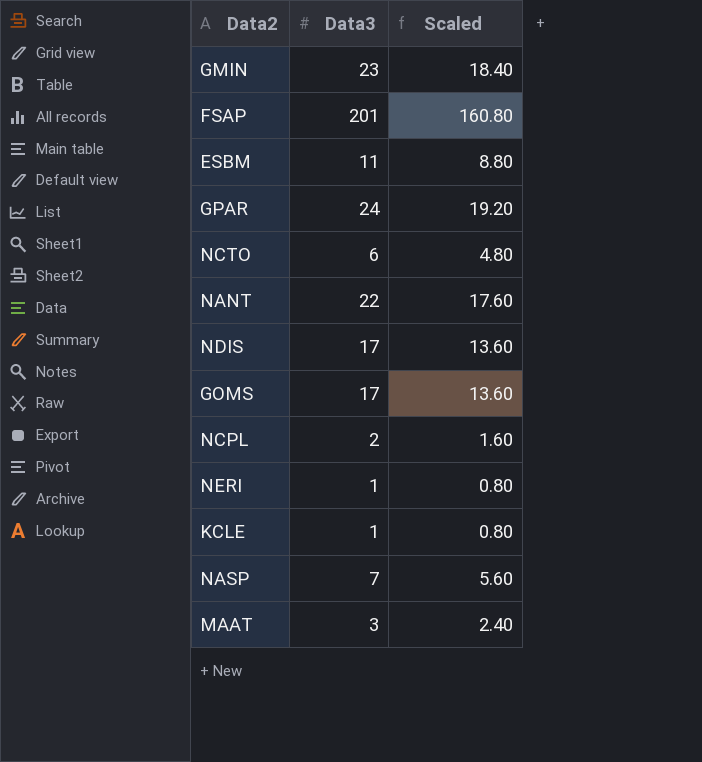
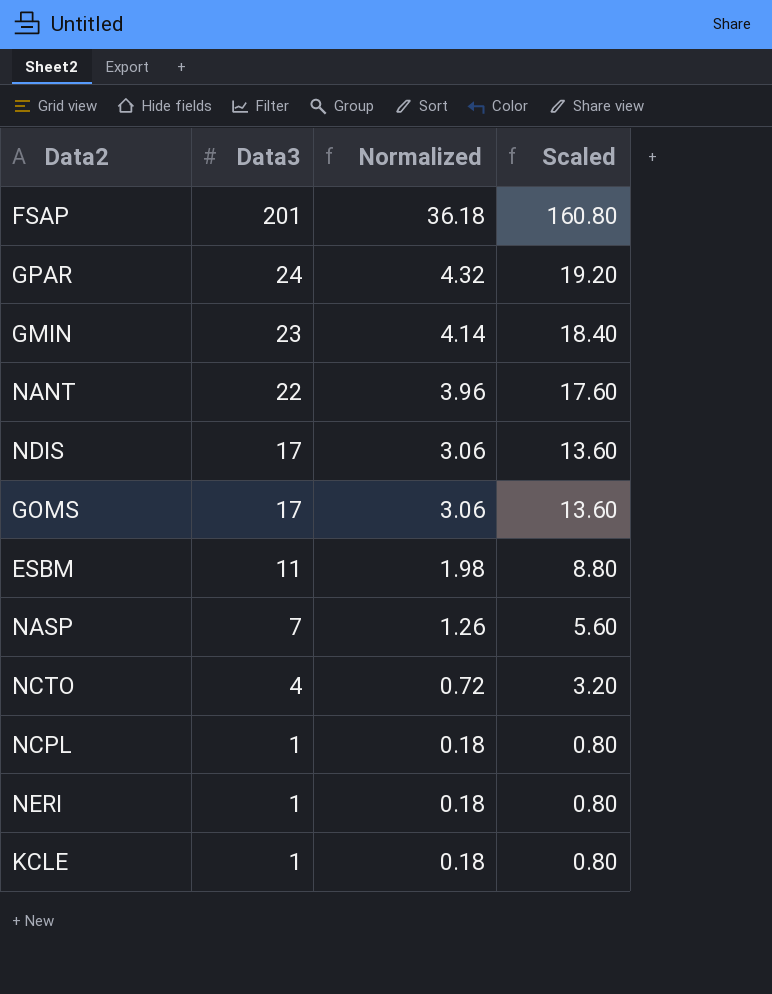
row order: none -> Data3 descending
column Normalized | formula: none -> [Data3] * 0.18
row MAAT: 3 | 2.40 -> none
NCTO | Data3: 6 -> 4
NCTO | Scaled: 4.80 -> 3.20
NCPL | Data3: 2 -> 1
NCPL | Scaled: 1.60 -> 0.80

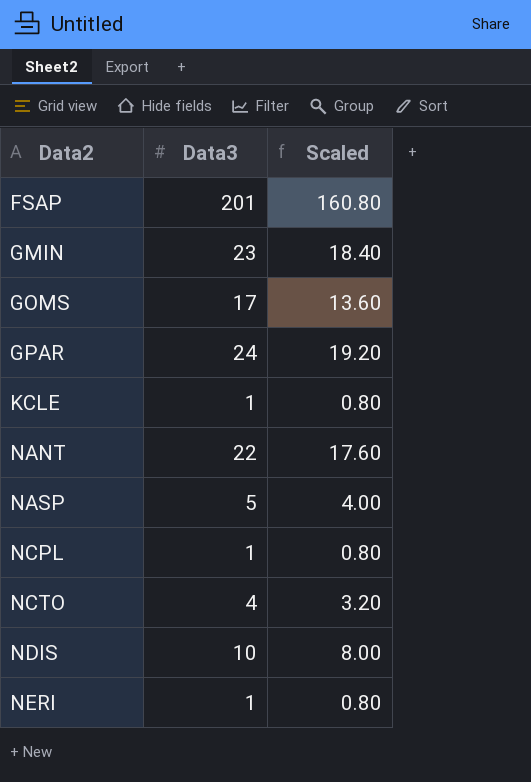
row order: Data3 descending -> Data2 ascending
column Normalized | formula: [Data3] * 0.18 -> none
row ESBM: 11 | 1.98 | 8.80 -> none
NASP | Data3: 7 -> 5
NASP | Scaled: 5.60 -> 4.00
NDIS | Data3: 17 -> 10
NDIS | Scaled: 13.60 -> 8.00

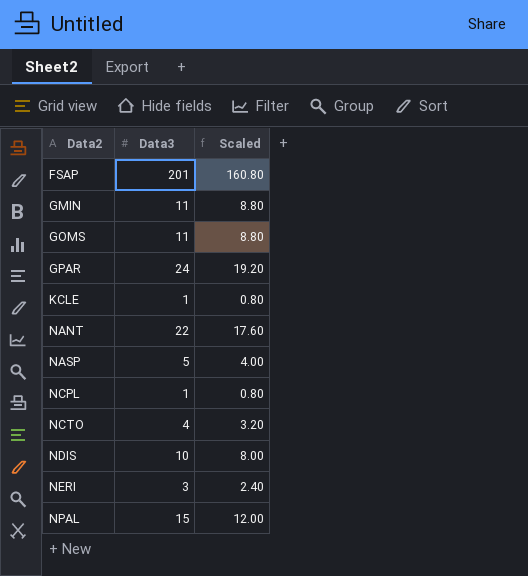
GMIN | Data3: 23 -> 11
GMIN | Scaled: 18.40 -> 8.80
GOMS | Data3: 17 -> 11
GOMS | Scaled: 13.60 -> 8.80
NERI | Data3: 1 -> 3
NERI | Scaled: 0.80 -> 2.40
row NPAL: none -> 15 | 12.00

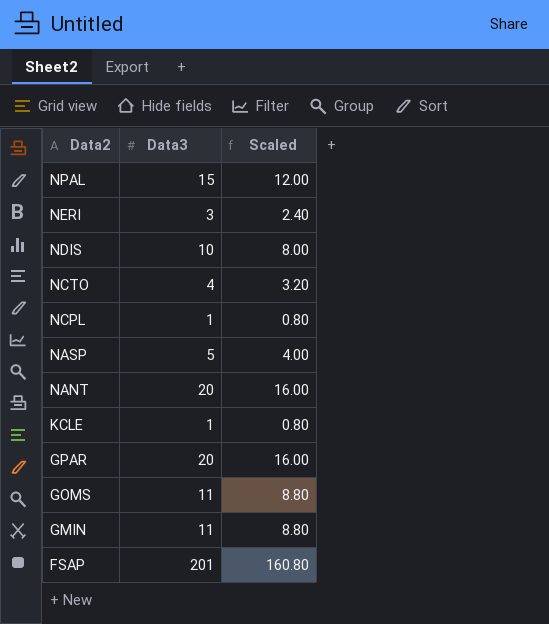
row order: Data2 ascending -> Data2 descending
NANT | Data3: 22 -> 20
NANT | Scaled: 17.60 -> 16.00
GPAR | Data3: 24 -> 20
GPAR | Scaled: 19.20 -> 16.00

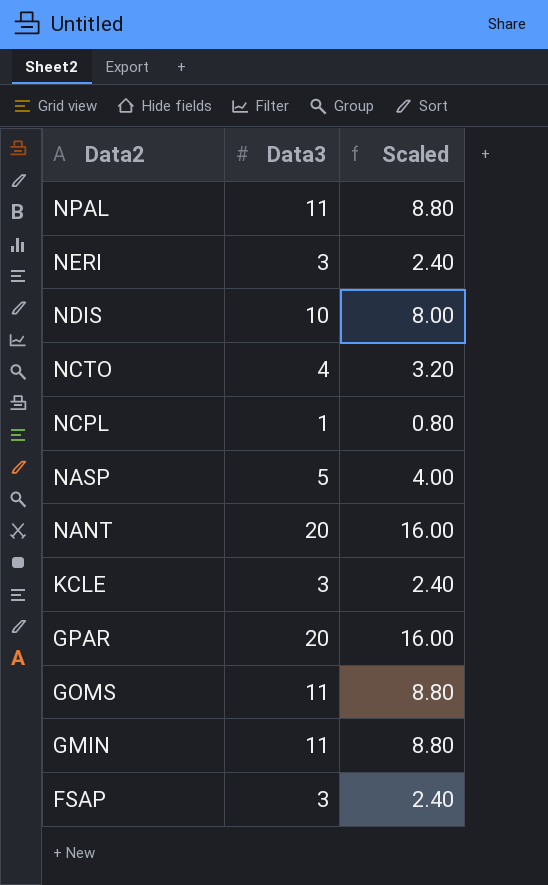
NPAL | Data3: 15 -> 11
NPAL | Scaled: 12.00 -> 8.80
KCLE | Data3: 1 -> 3
KCLE | Scaled: 0.80 -> 2.40
FSAP | Data3: 201 -> 3
FSAP | Scaled: 160.80 -> 2.40

